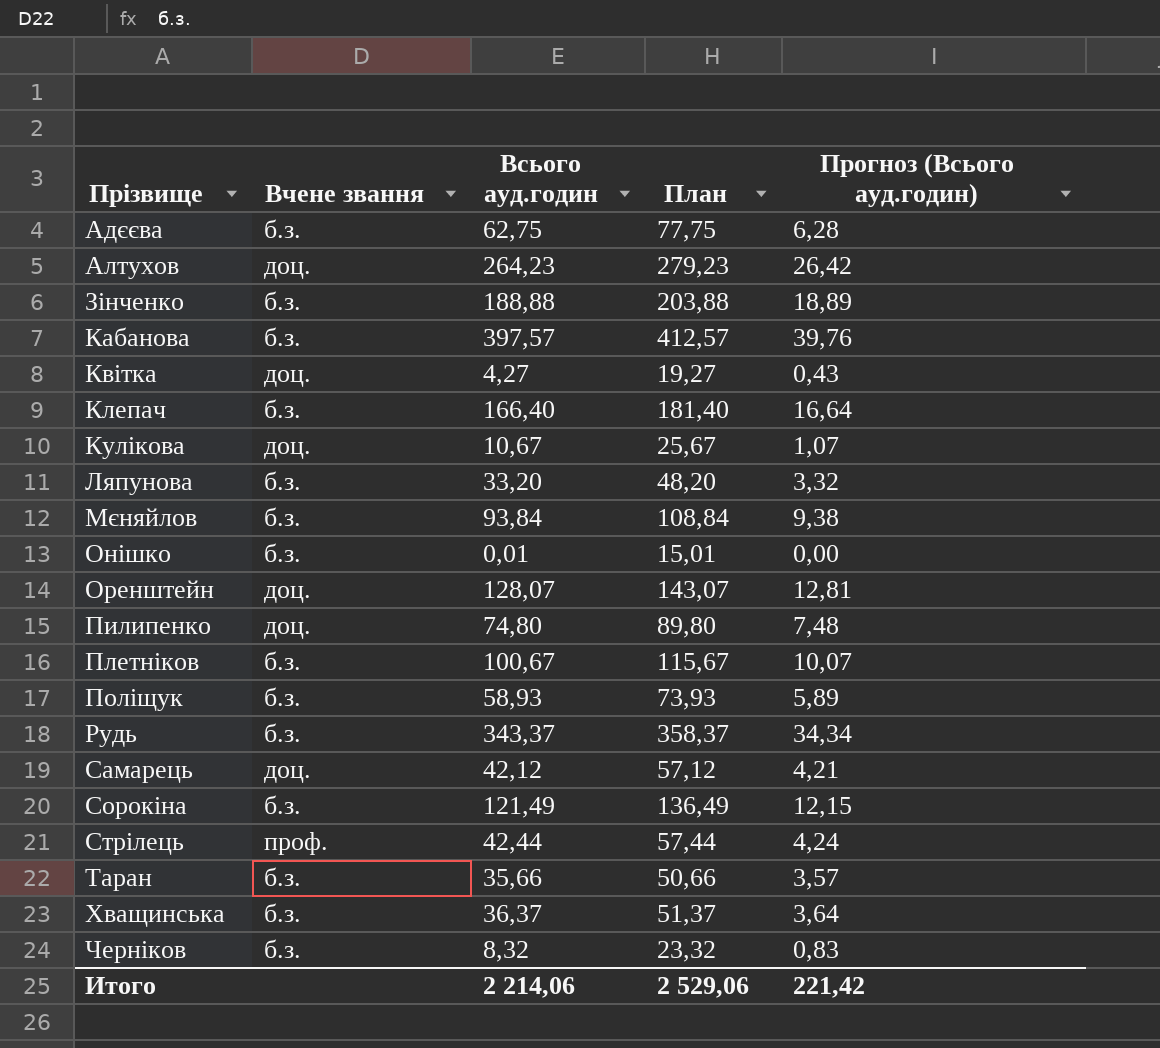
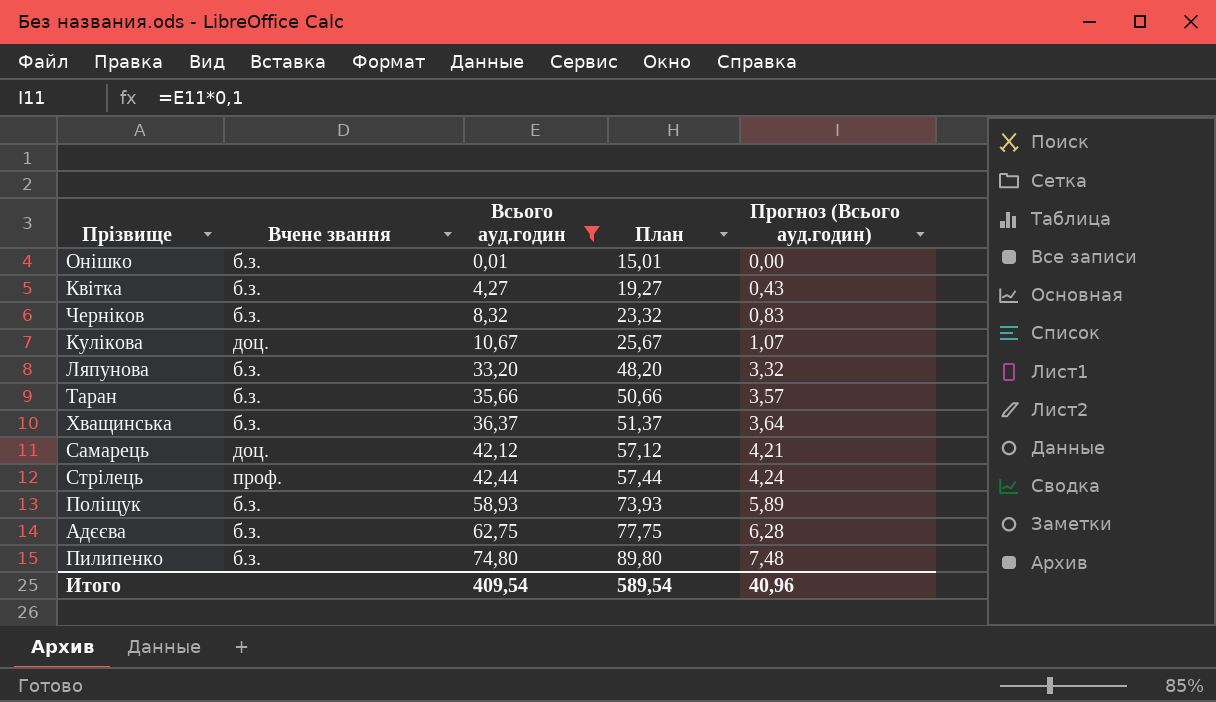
filter: none -> Всього ауд.годин <= 74,80
row order: Прізвище ascending -> Всього ауд.годин ascending
Квітка | Вчене звання: доц. -> б.з.
Пилипенко | Вчене звання: доц. -> б.з.
Итого | Всього ауд.годин: 2 214,06 -> 409,54
Итого | План: 2 529,06 -> 589,54
Итого | Прогноз (Всього ауд.годин): 221,42 -> 40,96

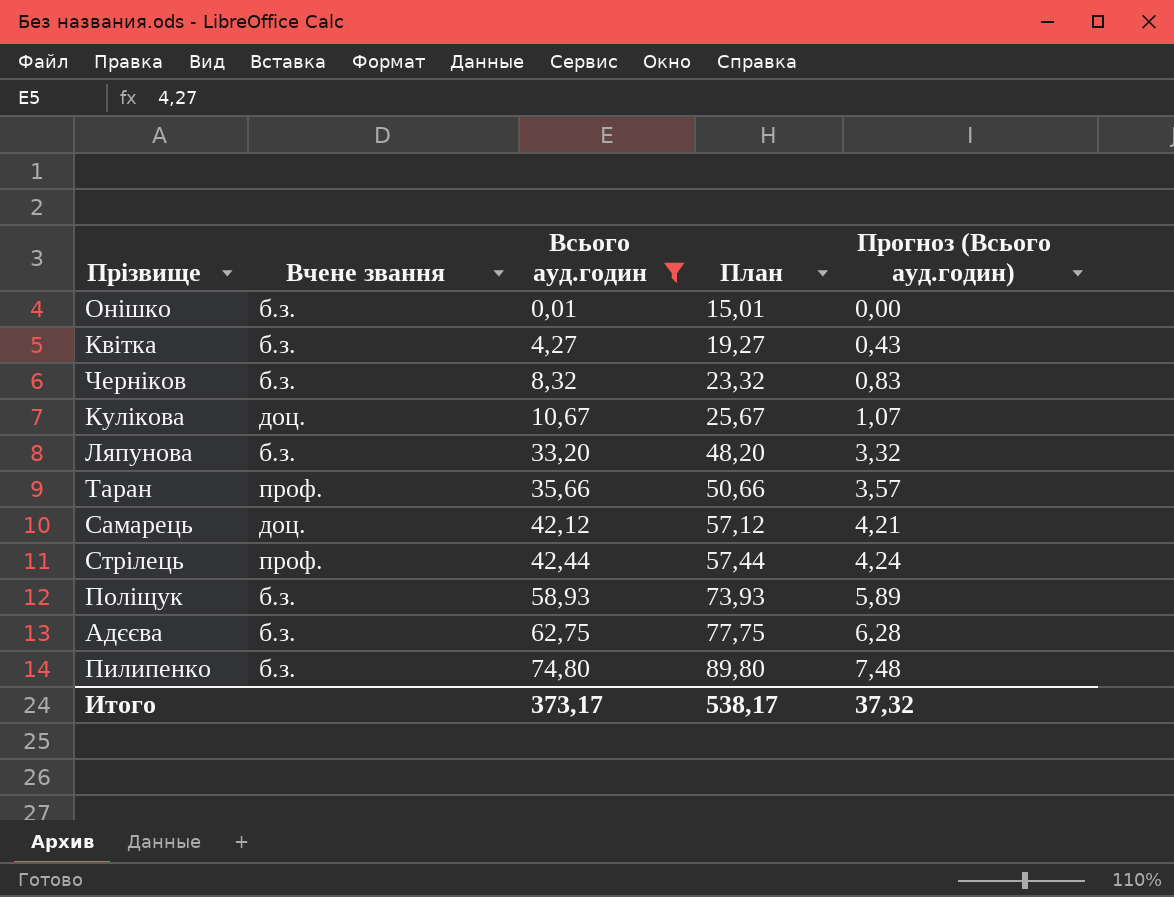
row Хващинська: б.з. | 36,37 | 51,37 | 3,64 -> none
Таран | Вчене звання: б.з. -> проф.
Итого | Всього ауд.годин: 409,54 -> 373,17
Итого | План: 589,54 -> 538,17
Итого | Прогноз (Всього ауд.годин): 40,96 -> 37,32

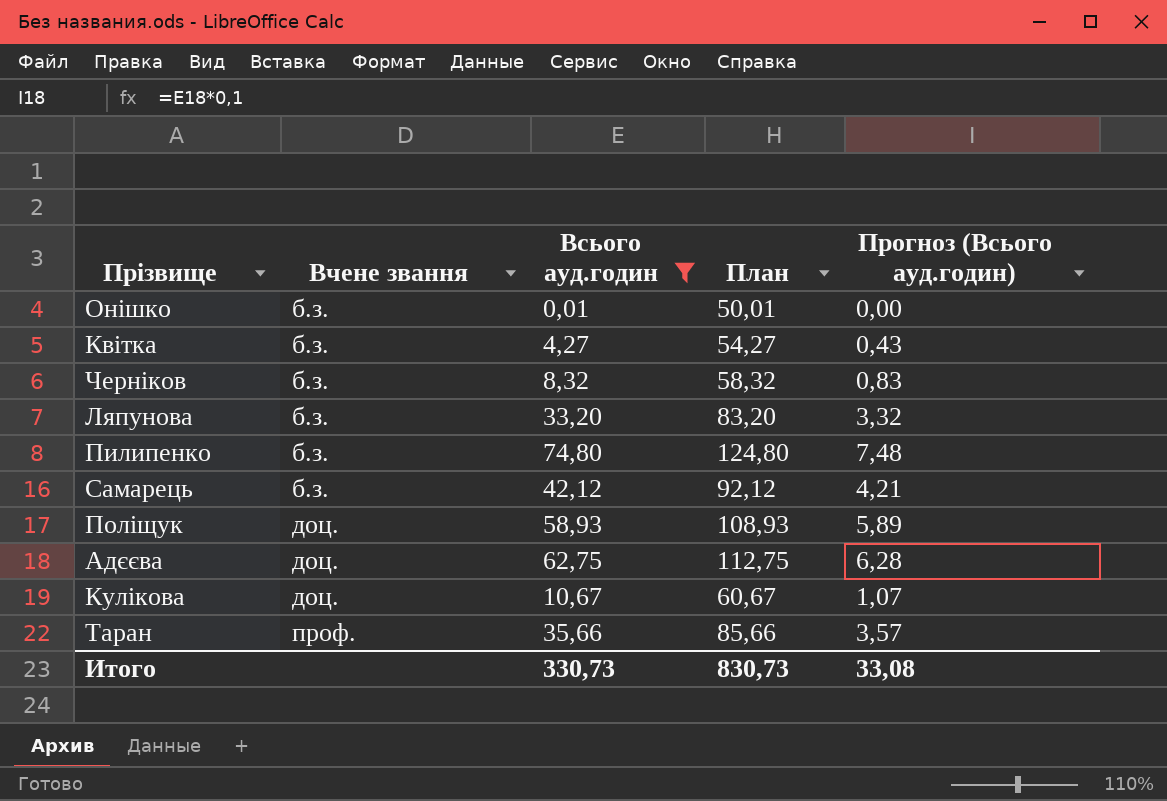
row order: Всього ауд.годин ascending -> Вчене звання ascending
column План | formula: [Всього ауд.годин] + 15 -> [Всього ауд.годин] + 50
row Стрілець: проф. | 42,44 | 57,44 | 4,24 -> none
Самарець | Вчене звання: доц. -> б.з.
Поліщук | Вчене звання: б.з. -> доц.
Адєєва | Вчене звання: б.з. -> доц.
Итого | Всього ауд.годин: 373,17 -> 330,73
Итого | План: 538,17 -> 830,73
Итого | Прогноз (Всього ауд.годин): 37,32 -> 33,08

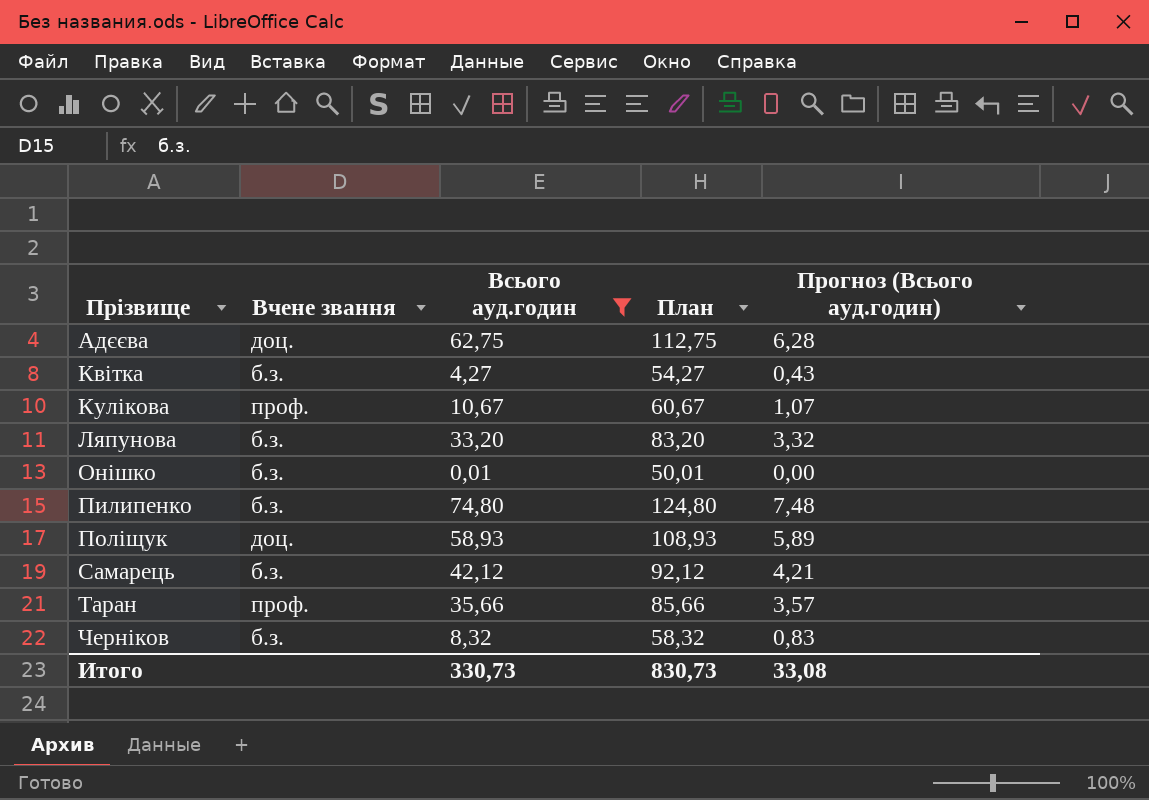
row order: Вчене звання ascending -> Прізвище ascending
Кулікова | Вчене звання: доц. -> проф.

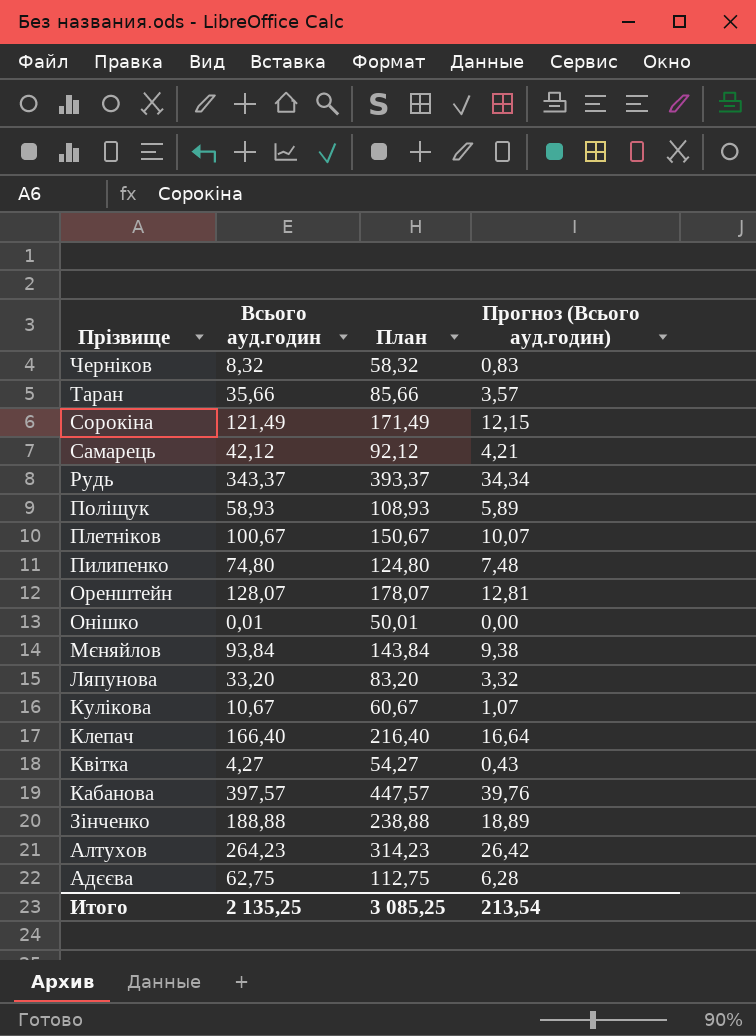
filter: Всього ауд.годин <= 74,80 -> none
row order: Прізвище ascending -> Прізвище descending
column Вчене звання | position: 2 -> none
Итого | Всього ауд.годин: 330,73 -> 2 135,25
Итого | План: 830,73 -> 3 085,25
Итого | Прогноз (Всього ауд.годин): 33,08 -> 213,54

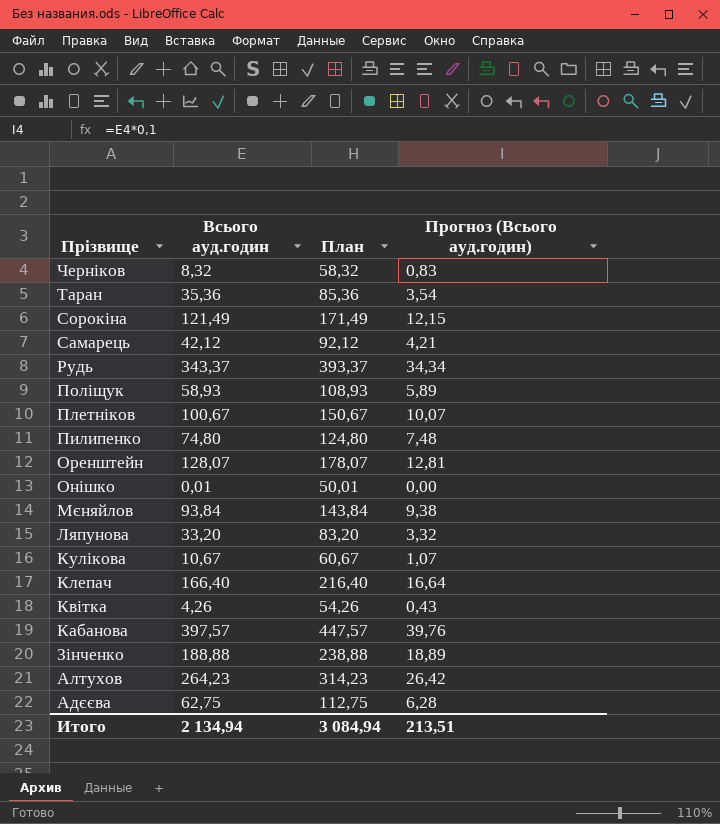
Таран | Всього ауд.годин: 35,66 -> 35,36
Таран | План: 85,66 -> 85,36
Таран | Прогноз (Всього ауд.годин): 3,57 -> 3,54
Квітка | Всього ауд.годин: 4,27 -> 4,26
Квітка | План: 54,27 -> 54,26
Итого | Всього ауд.годин: 2 135,25 -> 2 134,94
Итого | План: 3 085,25 -> 3 084,94
Итого | Прогноз (Всього ауд.годин): 213,54 -> 213,51

